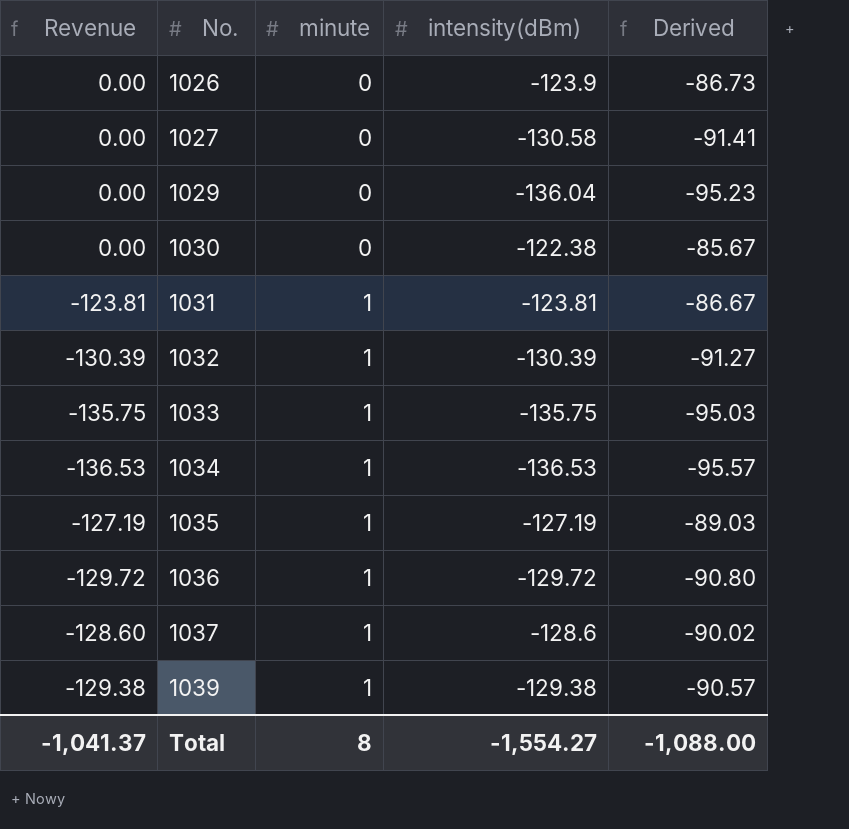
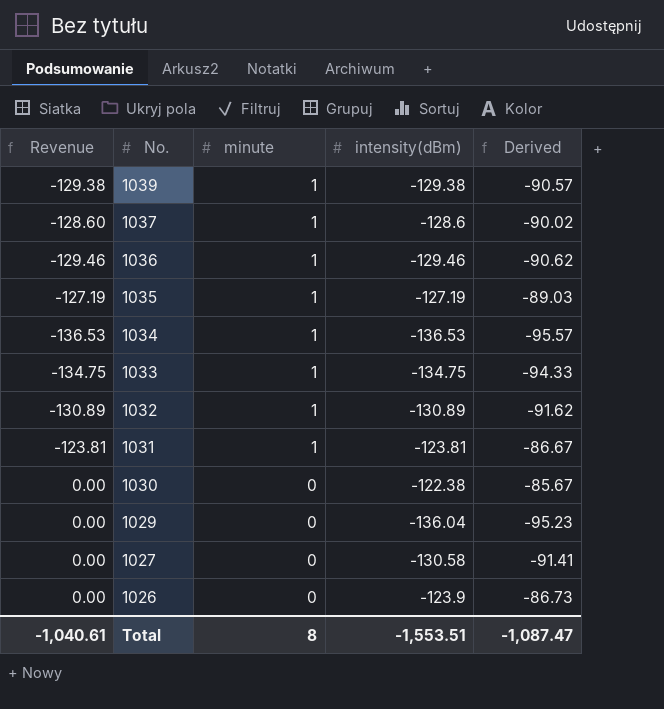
row order: No. ascending -> No. descending
1036 | Revenue: -129.72 -> -129.46
1036 | intensity(dBm): -129.72 -> -129.46
1036 | Derived: -90.80 -> -90.62
1033 | Revenue: -135.75 -> -134.75
1033 | intensity(dBm): -135.75 -> -134.75
1033 | Derived: -95.03 -> -94.33
1032 | Revenue: -130.39 -> -130.89
1032 | intensity(dBm): -130.39 -> -130.89
1032 | Derived: -91.27 -> -91.62
Total | Revenue: -1,041.37 -> -1,040.61
Total | intensity(dBm): -1,554.27 -> -1,553.51
Total | Derived: -1,088.00 -> -1,087.47

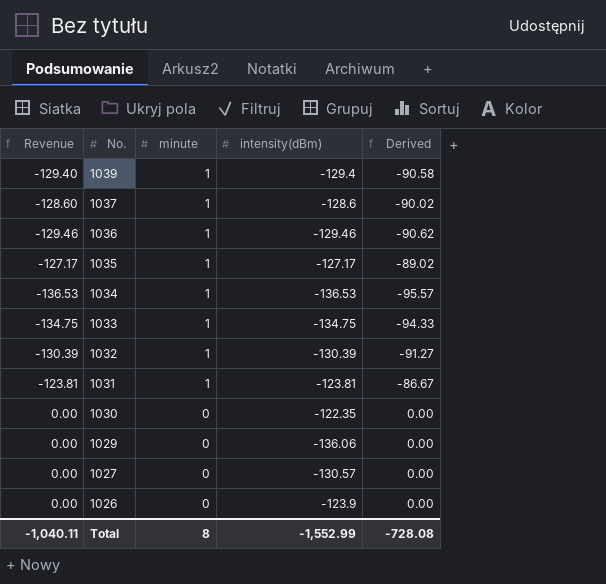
column Derived | formula: [intensity(dBm)] * 0.7 -> [Revenue] * 0.7
1039 | Revenue: -129.38 -> -129.40
1039 | intensity(dBm): -129.38 -> -129.4
1035 | Revenue: -127.19 -> -127.17
1035 | intensity(dBm): -127.19 -> -127.17
1032 | Revenue: -130.89 -> -130.39
1032 | intensity(dBm): -130.89 -> -130.39
1030 | intensity(dBm): -122.38 -> -122.35
1029 | intensity(dBm): -136.04 -> -136.06
1027 | intensity(dBm): -130.58 -> -130.57
Total | Revenue: -1,040.61 -> -1,040.11
Total | intensity(dBm): -1,553.51 -> -1,552.99
Total | Derived: -1,087.47 -> -728.08

